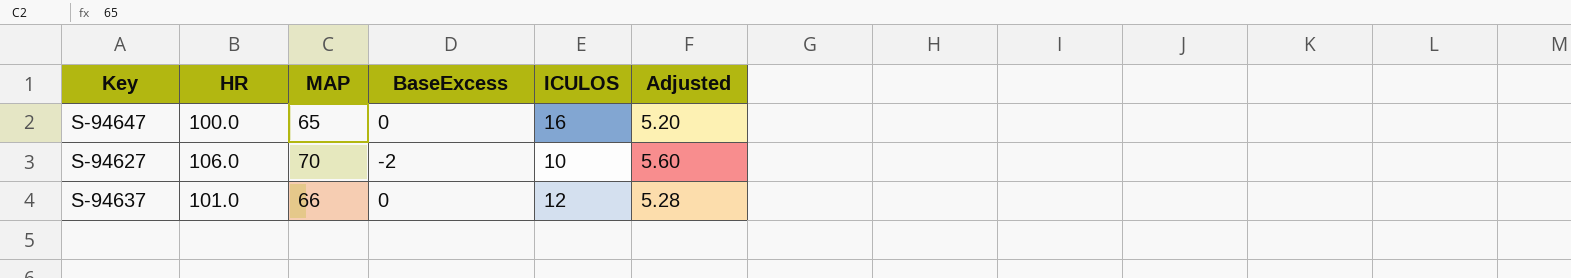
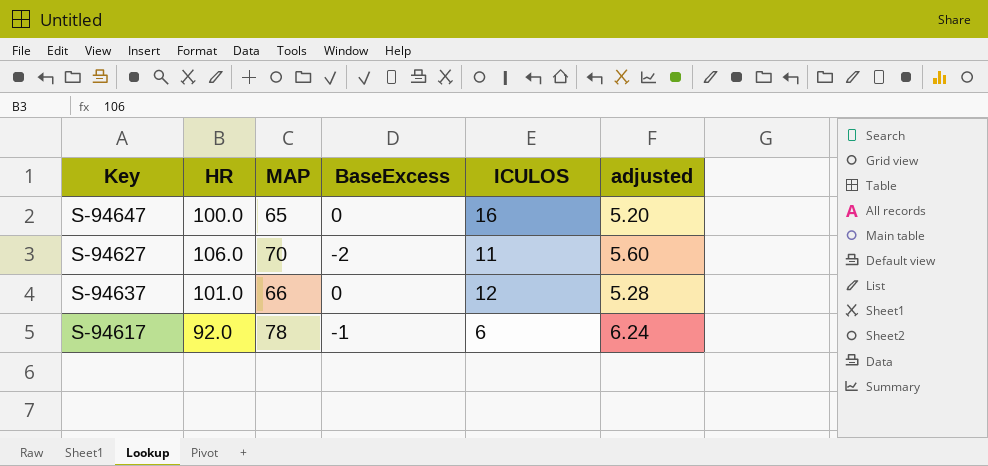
column name: Adjusted -> adjusted
S-94627 | ICULOS: 10 -> 11
row S-94617: none -> 92.0 | 78 | -1 | 6 | 6.24

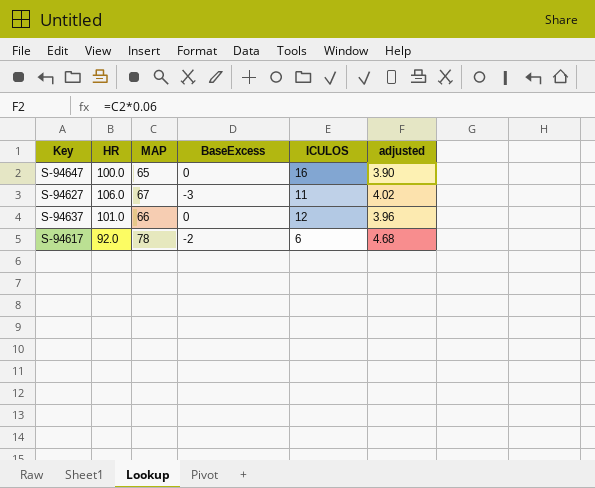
column adjusted | formula: [MAP] * 0.08 -> [MAP] * 0.06
S-94627 | MAP: 70 -> 67
S-94627 | BaseExcess: -2 -> -3
S-94617 | BaseExcess: -1 -> -2

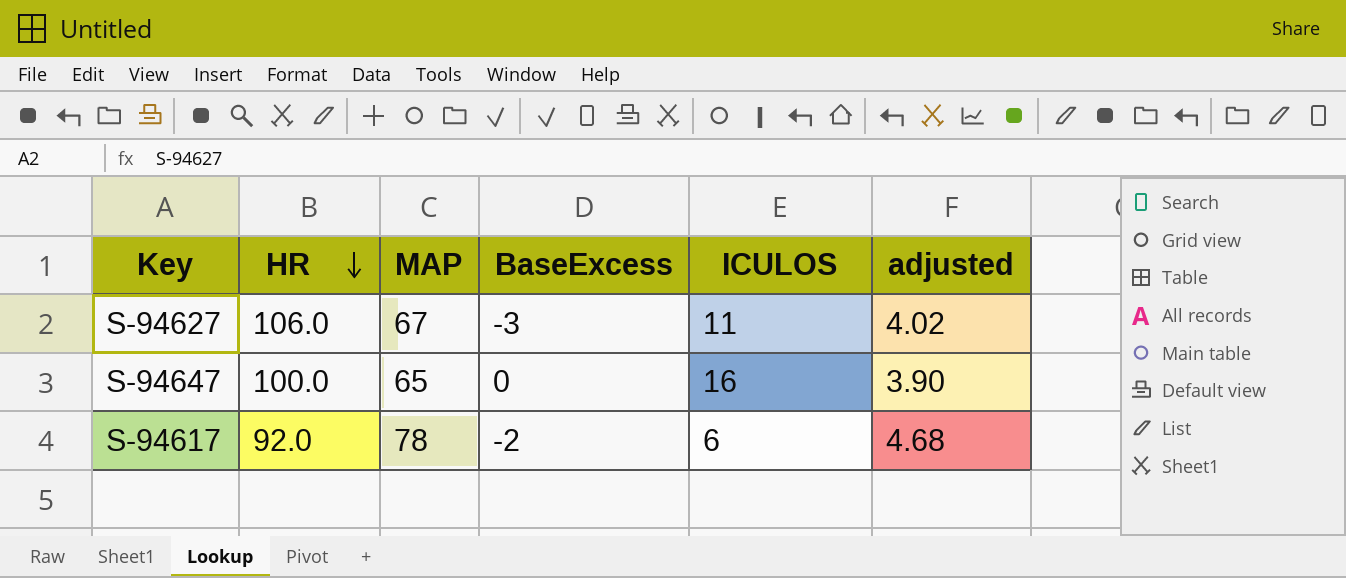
row order: none -> HR descending
row S-94637: 101.0 | 66 | 0 | 12 | 3.96 -> none

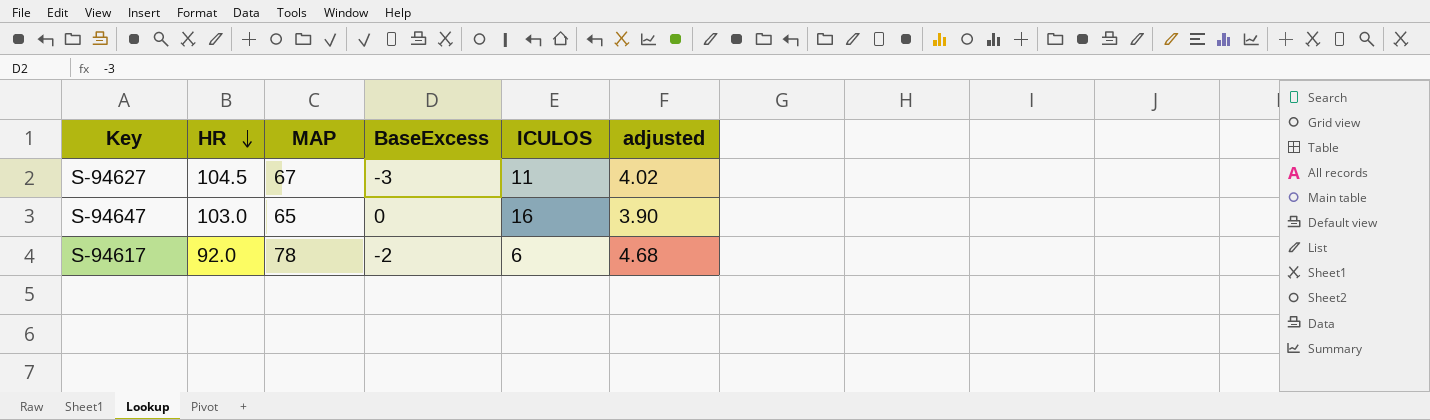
S-94627 | HR: 106.0 -> 104.5
S-94647 | HR: 100.0 -> 103.0

